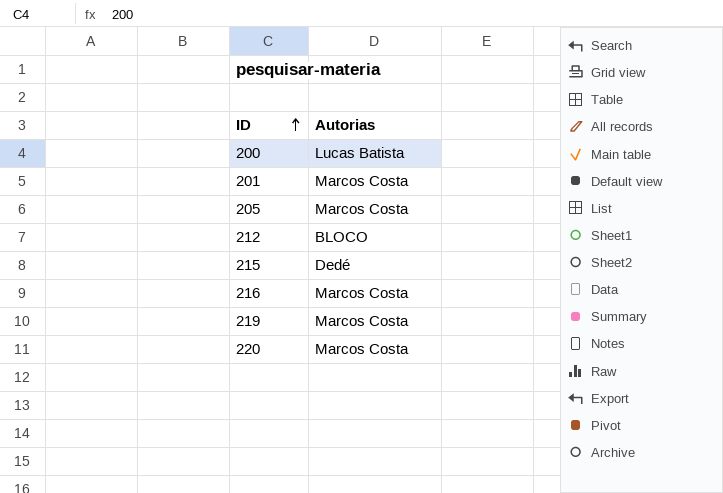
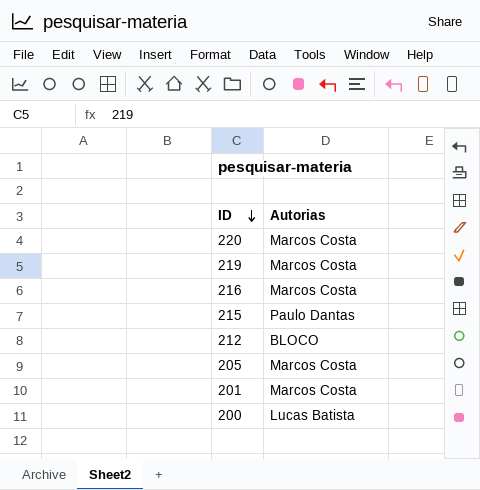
row order: ID ascending -> ID descending
215 | Autorias: Dedé -> Paulo Dantas

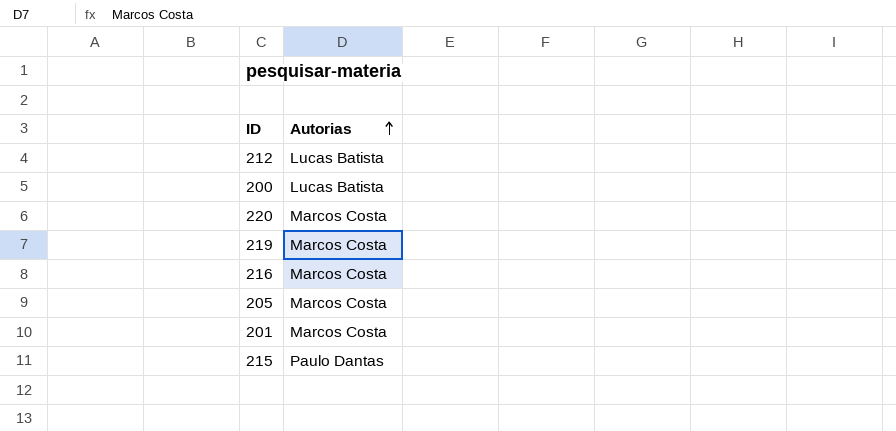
row order: ID descending -> Autorias ascending
212 | Autorias: BLOCO -> Lucas Batista

